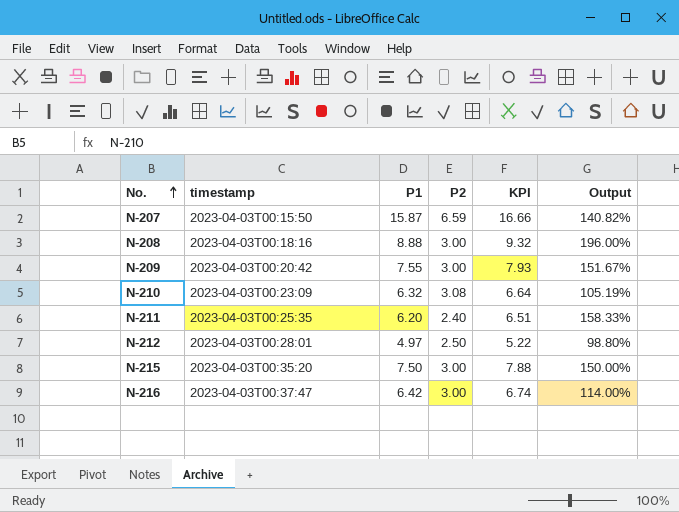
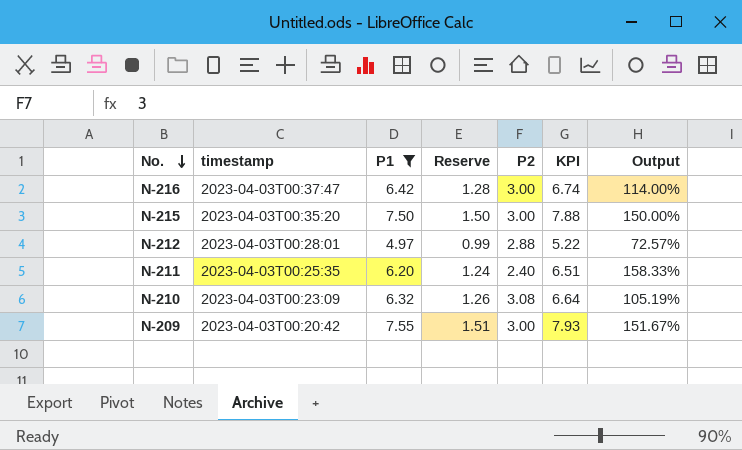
filter: none -> P1 <= 7.55
row order: No. ascending -> No. descending
column Reserve | formula: none -> [P1] * 0.2
N-212 | P2: 2.50 -> 2.88
N-212 | Output: 98.80% -> 72.57%

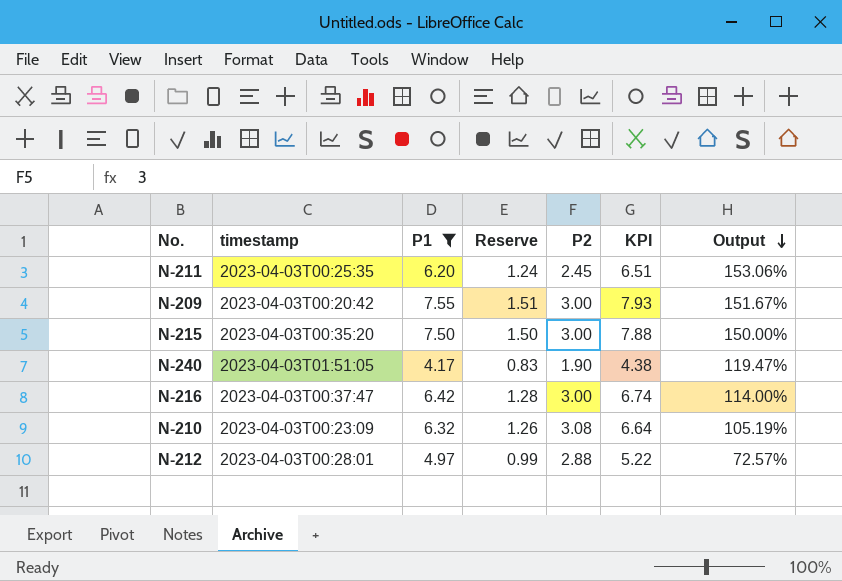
row order: No. descending -> Output descending
N-211 | P2: 2.40 -> 2.45
N-211 | Output: 158.33% -> 153.06%
row N-240: none -> 2023-04-03T01:51:05 | 4.17 | 0.83 | 1.90 | 4.38 | 119.47%

